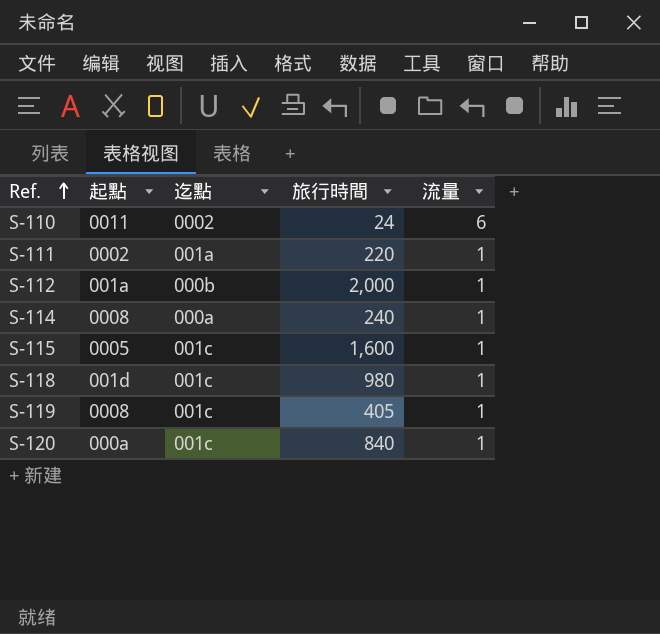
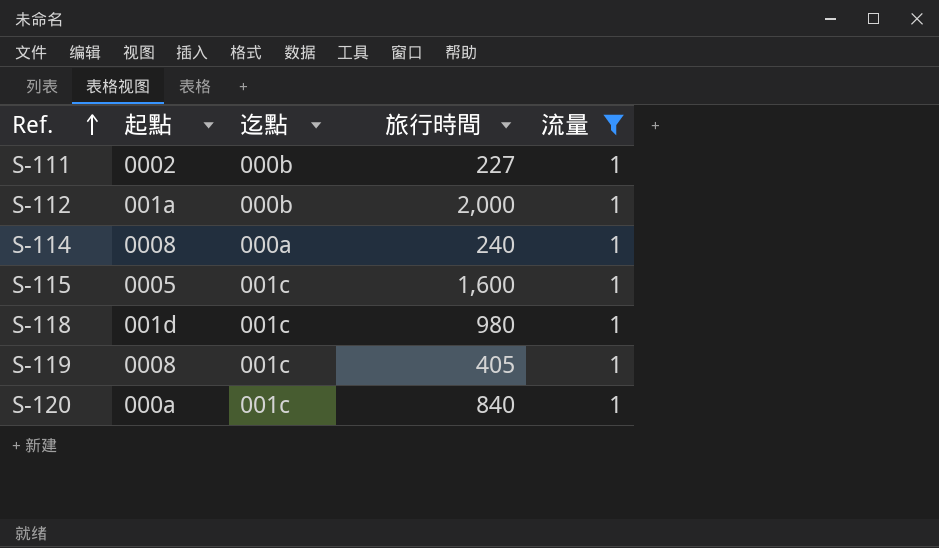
filter: none -> 流量 = 1
S-111 | 迄點: 001a -> 000b
S-111 | 旅行時間: 220 -> 227

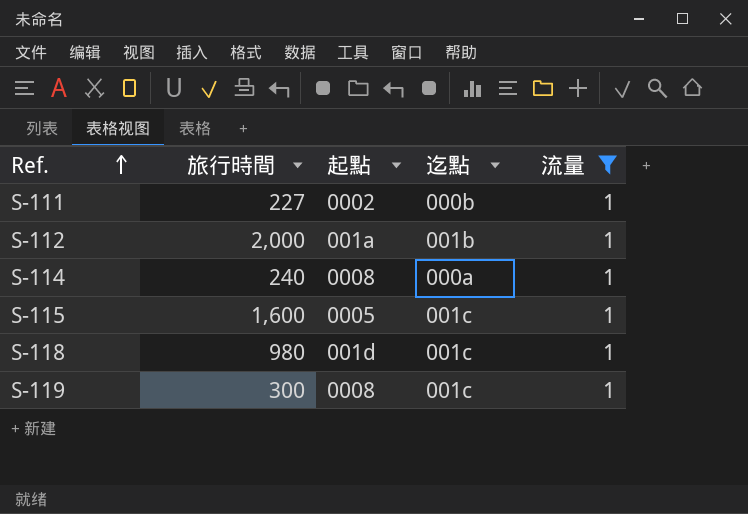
column 旅行時間 | position: 4 -> 2
row S-120: 000a | 001c | 840 | 1 -> none
S-112 | 迄點: 000b -> 001b
S-119 | 旅行時間: 405 -> 300

